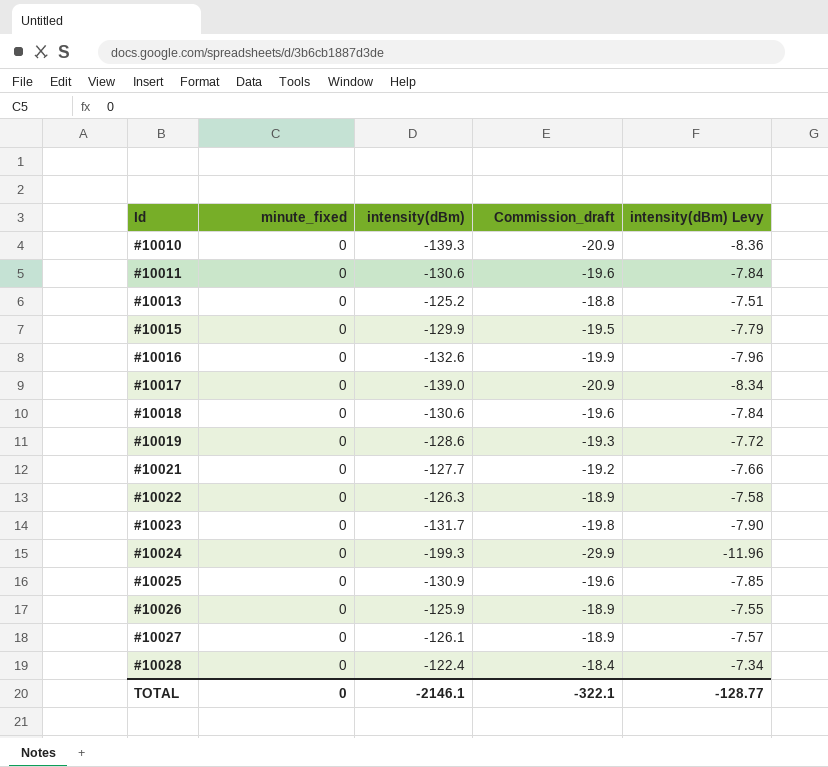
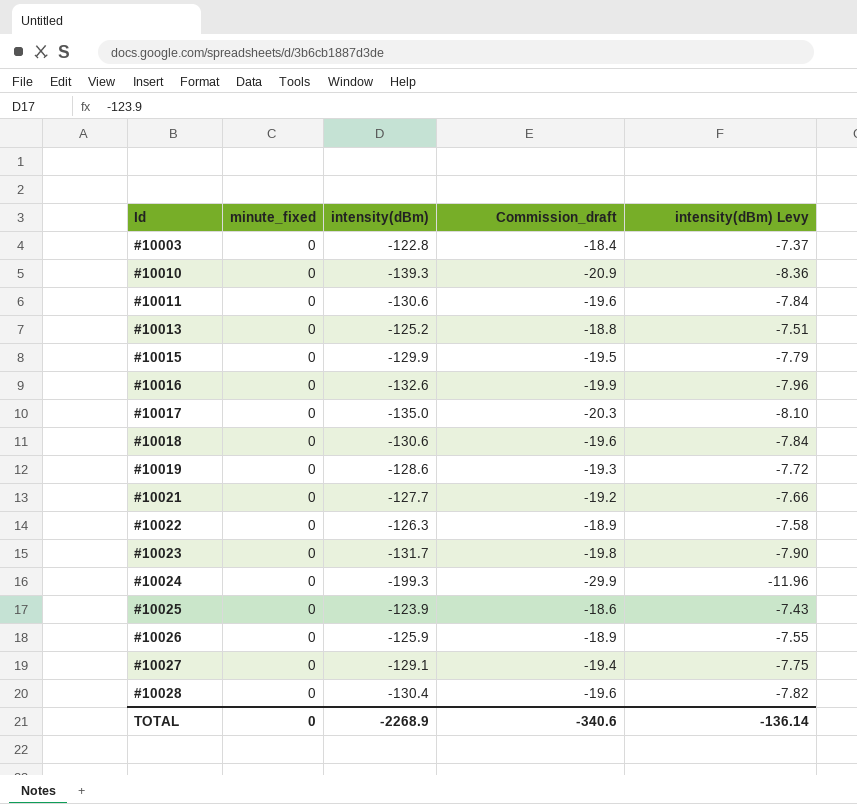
row #10003: none -> 0 | -122.8 | -18.4 | -7.37
#10017 | intensity(dBm): -139.0 -> -135.0
#10017 | Commission_draft: -20.9 -> -20.3
#10017 | intensity(dBm) Levy: -8.34 -> -8.10
#10025 | intensity(dBm): -130.9 -> -123.9
#10025 | Commission_draft: -19.6 -> -18.6
#10025 | intensity(dBm) Levy: -7.85 -> -7.43
#10027 | intensity(dBm): -126.1 -> -129.1
#10027 | Commission_draft: -18.9 -> -19.4
#10027 | intensity(dBm) Levy: -7.57 -> -7.75
#10028 | intensity(dBm): -122.4 -> -130.4
#10028 | Commission_draft: -18.4 -> -19.6
#10028 | intensity(dBm) Levy: -7.34 -> -7.82
TOTAL | intensity(dBm): -2146.1 -> -2268.9
TOTAL | Commission_draft: -322.1 -> -340.6
TOTAL | intensity(dBm) Levy: -128.77 -> -136.14

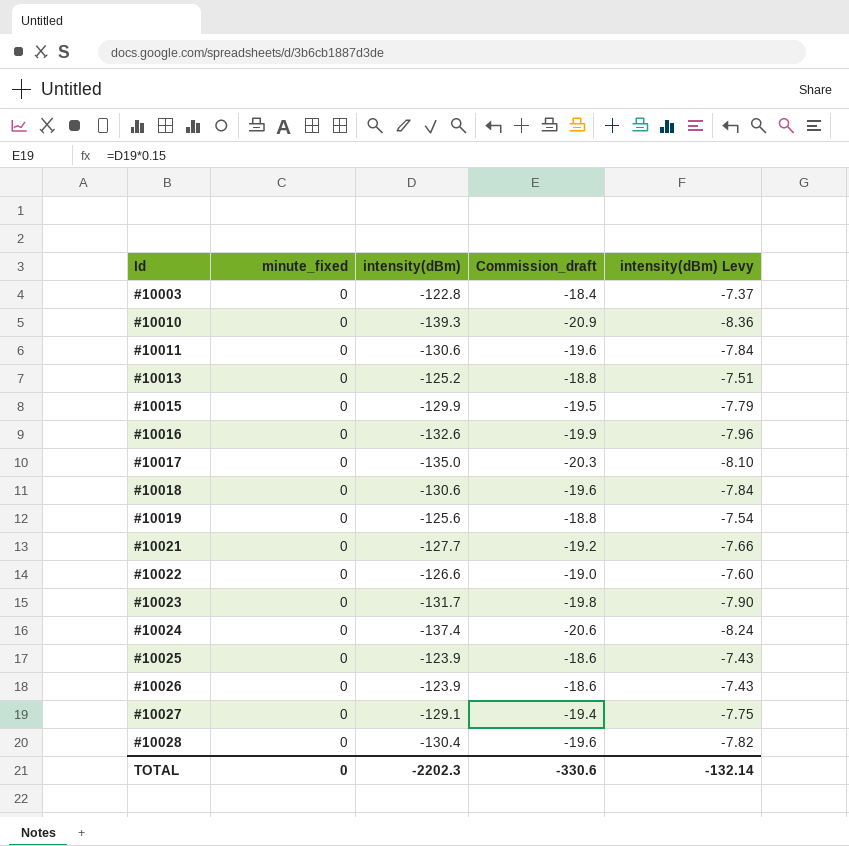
#10019 | intensity(dBm): -128.6 -> -125.6
#10019 | Commission_draft: -19.3 -> -18.8
#10019 | intensity(dBm) Levy: -7.72 -> -7.54
#10022 | intensity(dBm): -126.3 -> -126.6
#10022 | Commission_draft: -18.9 -> -19.0
#10022 | intensity(dBm) Levy: -7.58 -> -7.60
#10024 | intensity(dBm): -199.3 -> -137.4
#10024 | Commission_draft: -29.9 -> -20.6
#10024 | intensity(dBm) Levy: -11.96 -> -8.24
#10026 | intensity(dBm): -125.9 -> -123.9
#10026 | Commission_draft: -18.9 -> -18.6
#10026 | intensity(dBm) Levy: -7.55 -> -7.43
TOTAL | intensity(dBm): -2268.9 -> -2202.3
TOTAL | Commission_draft: -340.6 -> -330.6
TOTAL | intensity(dBm) Levy: -136.14 -> -132.14

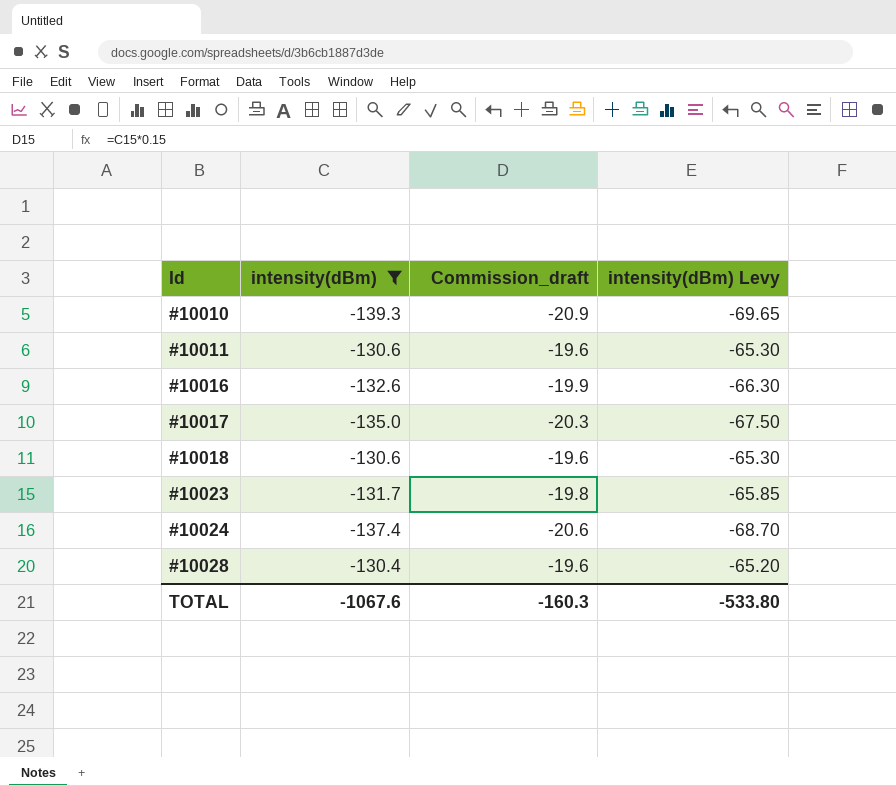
filter: none -> intensity(dBm) <= -130.4
column minute_fixed | position: 2 -> none
column intensity(dBm) Levy | formula: [intensity(dBm)] * 0.06 -> [intensity(dBm)] * 0.5
TOTAL | intensity(dBm): -2202.3 -> -1067.6
TOTAL | Commission_draft: -330.6 -> -160.3
TOTAL | intensity(dBm) Levy: -132.14 -> -533.80

